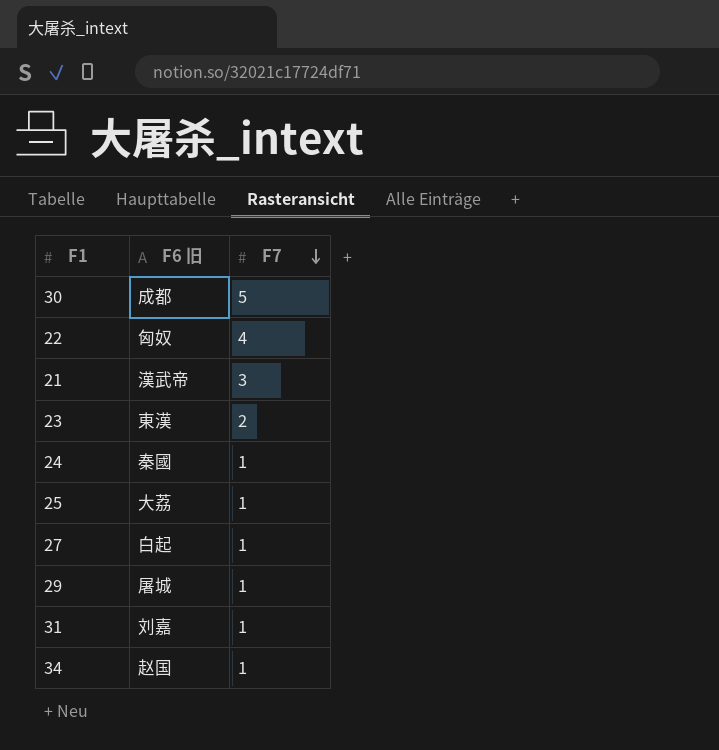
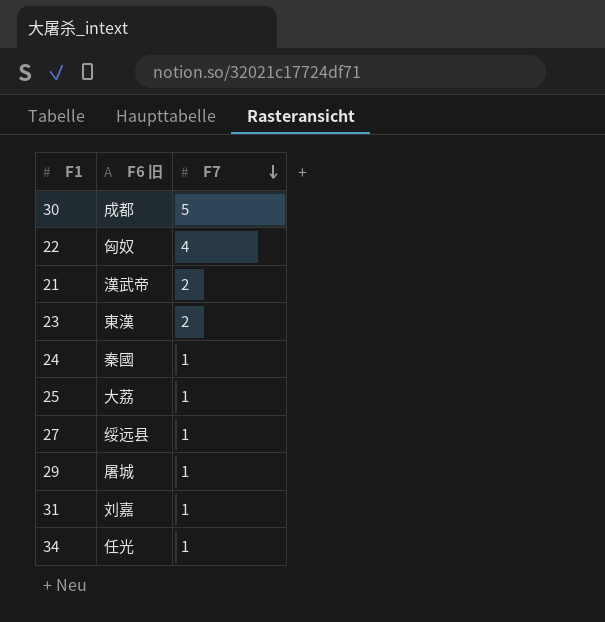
21 | F7: 3 -> 2
27 | F6 旧: 白起 -> 绥远县
34 | F6 旧: 赵国 -> 任光

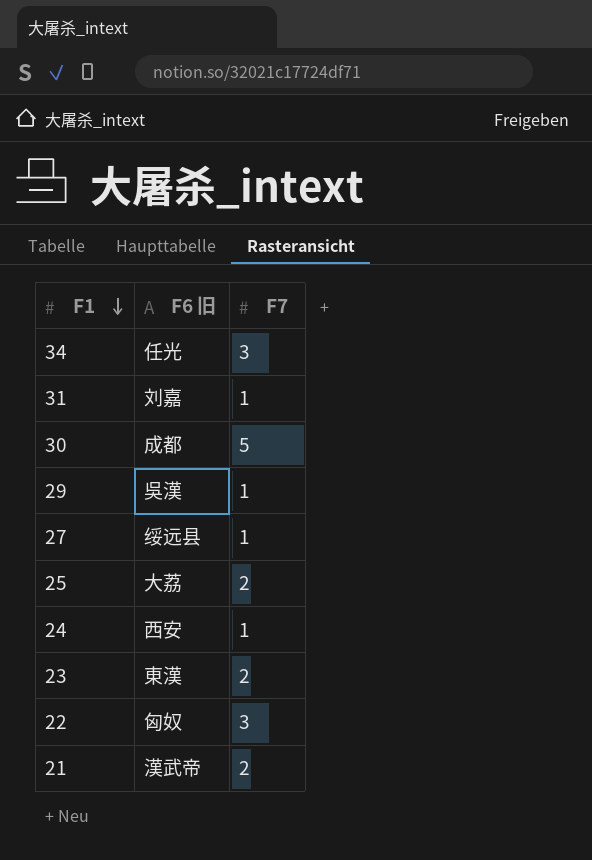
row order: F7 descending -> F1 descending
34 | F7: 1 -> 3
29 | F6 旧: 屠城 -> 吳漢
25 | F7: 1 -> 2
24 | F6 旧: 秦國 -> 西安
22 | F7: 4 -> 3

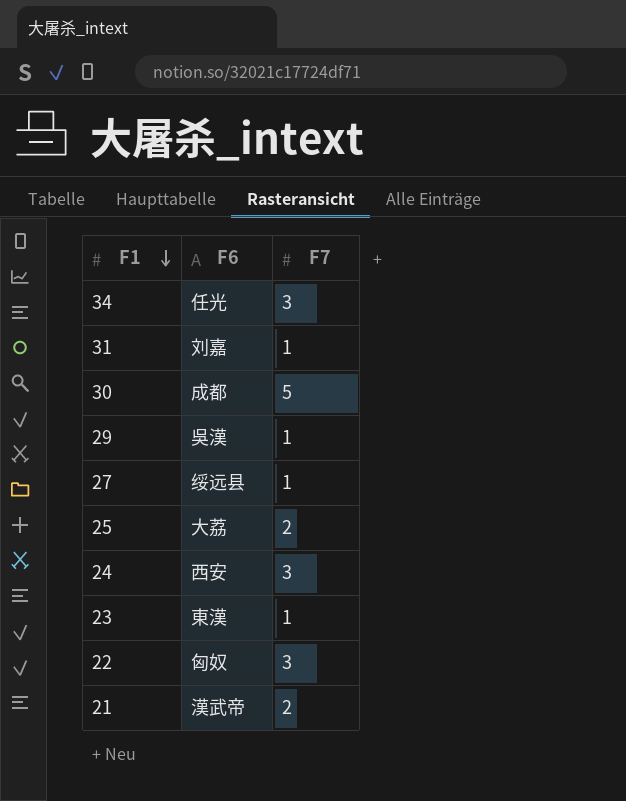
column name: F6 旧 -> F6
24 | F7: 1 -> 3
23 | F7: 2 -> 1

